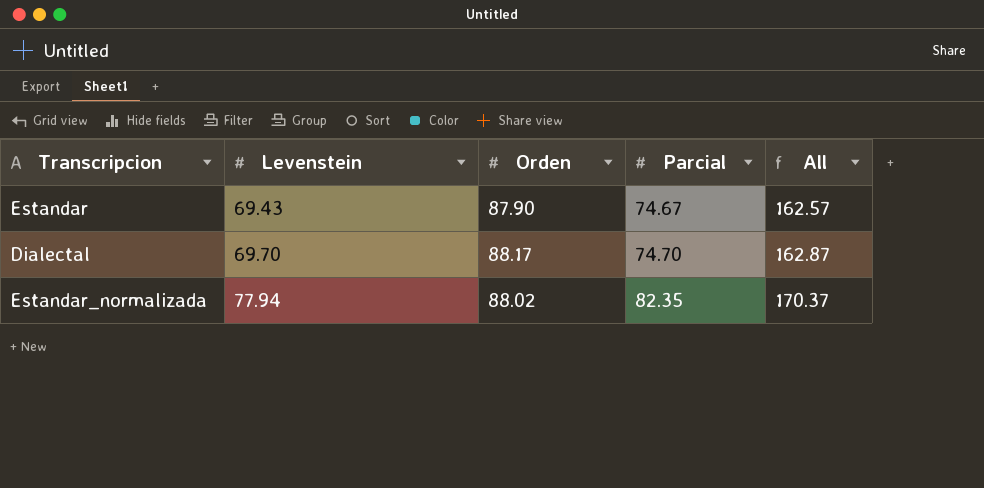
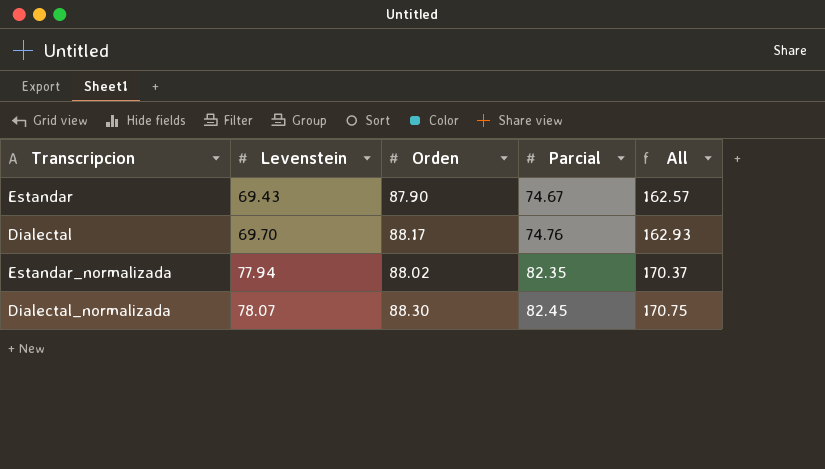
Dialectal | Parcial: 74.70 -> 74.76
Dialectal | All: 162.87 -> 162.93
row Dialectal_normalizada: none -> 78.07 | 88.30 | 82.45 | 170.75

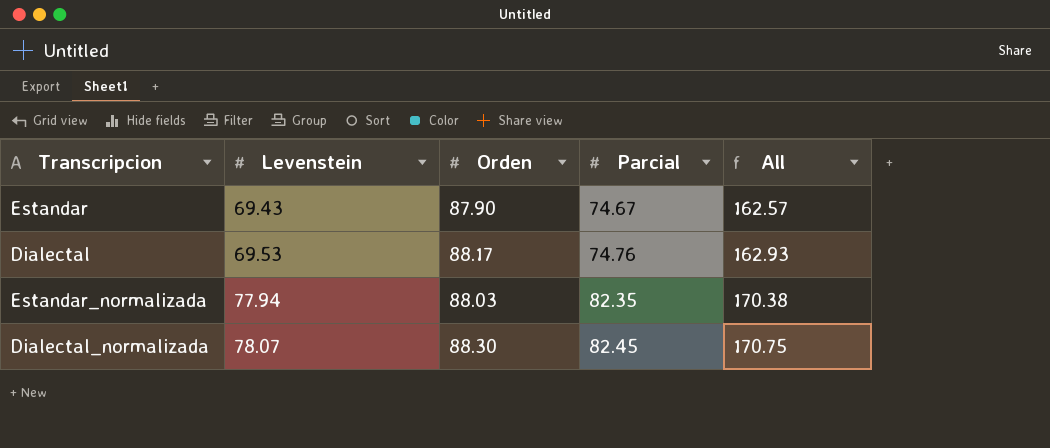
Dialectal | Levenstein: 69.70 -> 69.53
Estandar_normalizada | Orden: 88.02 -> 88.03
Estandar_normalizada | All: 170.37 -> 170.38

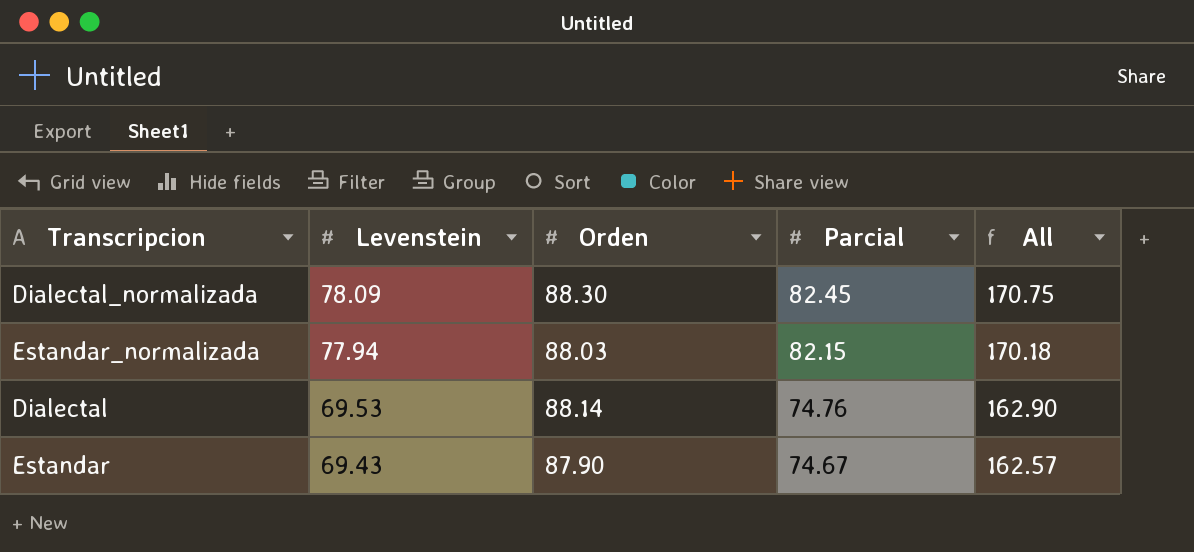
row order: Levenstein ascending -> Levenstein descending
Dialectal_normalizada | Levenstein: 78.07 -> 78.09
Estandar_normalizada | Parcial: 82.35 -> 82.15
Estandar_normalizada | All: 170.38 -> 170.18
Dialectal | Orden: 88.17 -> 88.14
Dialectal | All: 162.93 -> 162.90

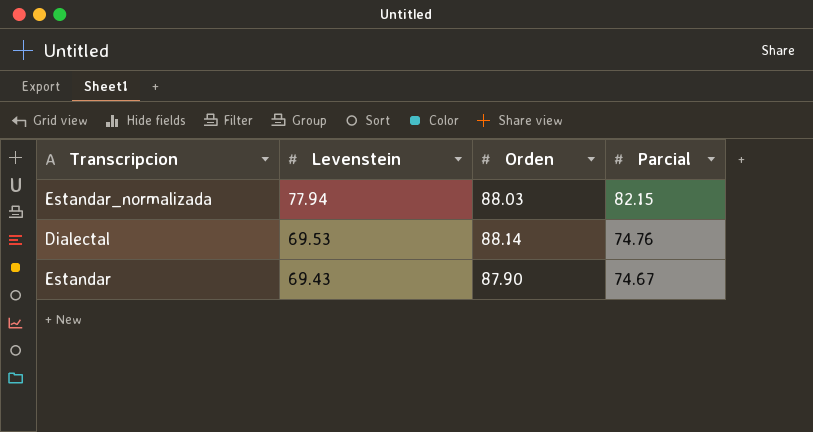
column All | formula: [Orden] + [Parcial] -> none
row Dialectal_normalizada: 78.09 | 88.30 | 82.45 | 170.75 -> none

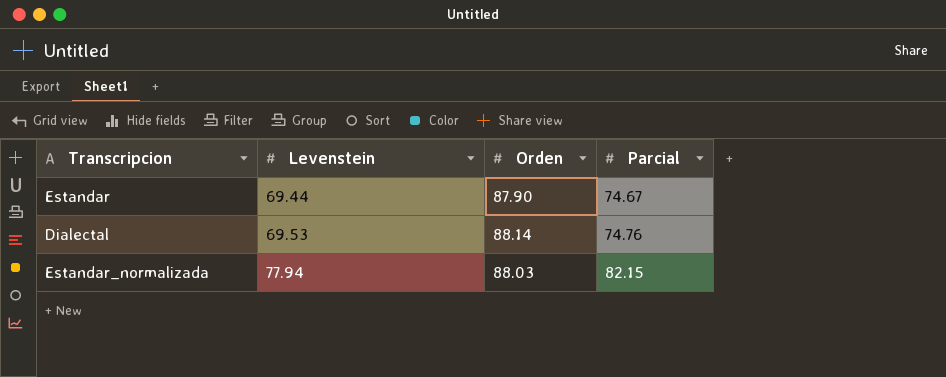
row order: Levenstein descending -> Levenstein ascending
Estandar | Levenstein: 69.43 -> 69.44

